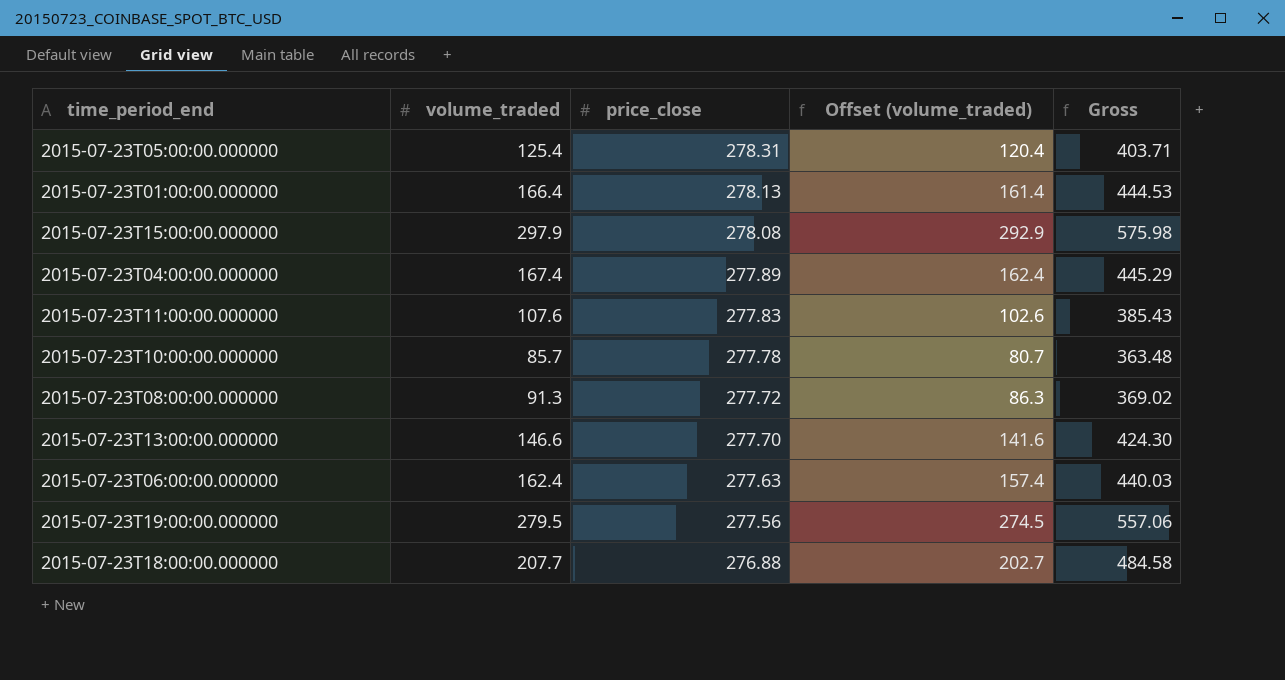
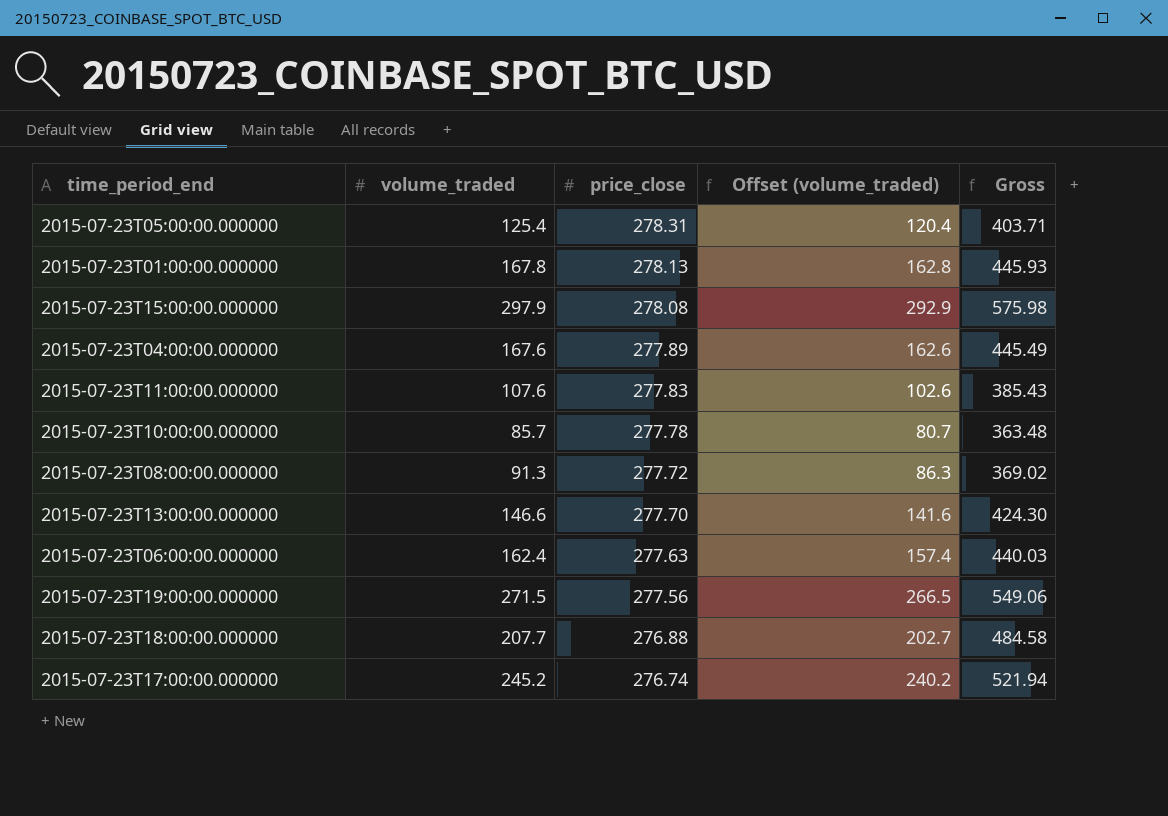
2015-07-23T01:00:00.000000 | volume_traded: 166.4 -> 167.8
2015-07-23T01:00:00.000000 | Offset (volume_traded): 161.4 -> 162.8
2015-07-23T01:00:00.000000 | Gross: 444.53 -> 445.93
2015-07-23T04:00:00.000000 | volume_traded: 167.4 -> 167.6
2015-07-23T04:00:00.000000 | Offset (volume_traded): 162.4 -> 162.6
2015-07-23T04:00:00.000000 | Gross: 445.29 -> 445.49
2015-07-23T19:00:00.000000 | volume_traded: 279.5 -> 271.5
2015-07-23T19:00:00.000000 | Offset (volume_traded): 274.5 -> 266.5
2015-07-23T19:00:00.000000 | Gross: 557.06 -> 549.06
row 2015-07-23T17:00:00.000000: none -> 245.2 | 276.74 | 240.2 | 521.94

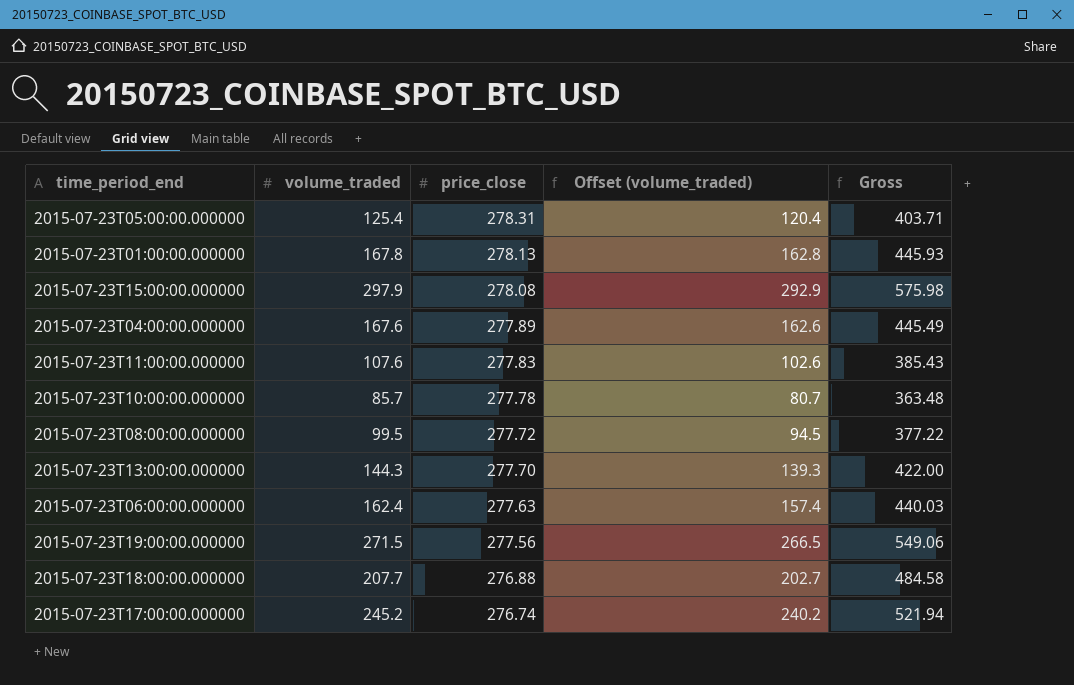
2015-07-23T08:00:00.000000 | volume_traded: 91.3 -> 99.5
2015-07-23T08:00:00.000000 | Offset (volume_traded): 86.3 -> 94.5
2015-07-23T08:00:00.000000 | Gross: 369.02 -> 377.22
2015-07-23T13:00:00.000000 | volume_traded: 146.6 -> 144.3
2015-07-23T13:00:00.000000 | Offset (volume_traded): 141.6 -> 139.3
2015-07-23T13:00:00.000000 | Gross: 424.30 -> 422.00

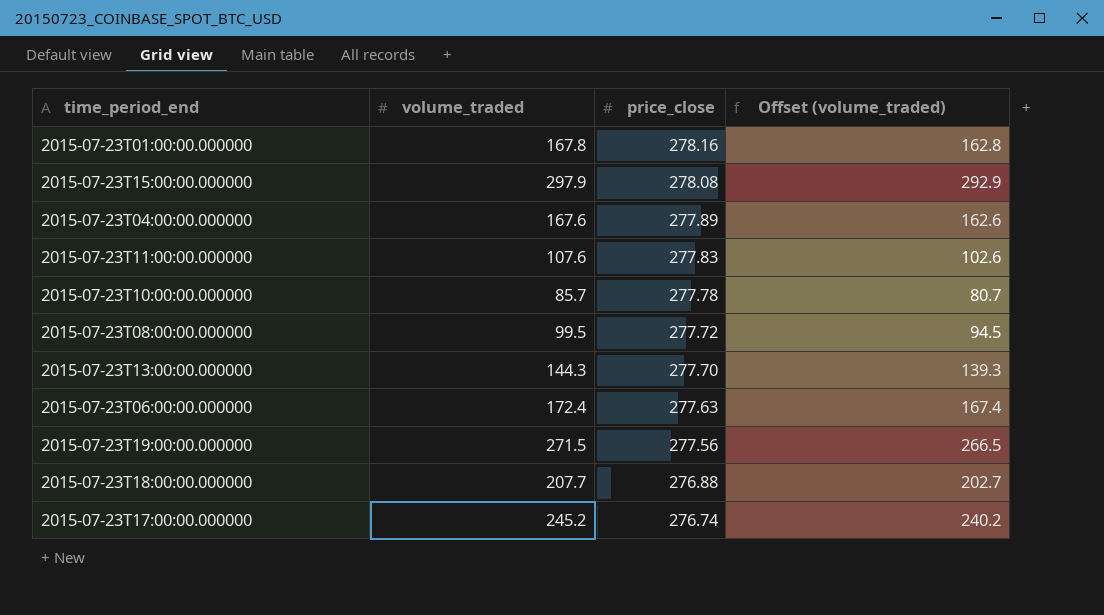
column Gross | formula: [volume_traded] + [price_close] -> none
row 2015-07-23T05:00:00.000000: 125.4 | 278.31 | 120.4 | 403.71 -> none
2015-07-23T01:00:00.000000 | price_close: 278.13 -> 278.16
2015-07-23T06:00:00.000000 | volume_traded: 162.4 -> 172.4
2015-07-23T06:00:00.000000 | Offset (volume_traded): 157.4 -> 167.4

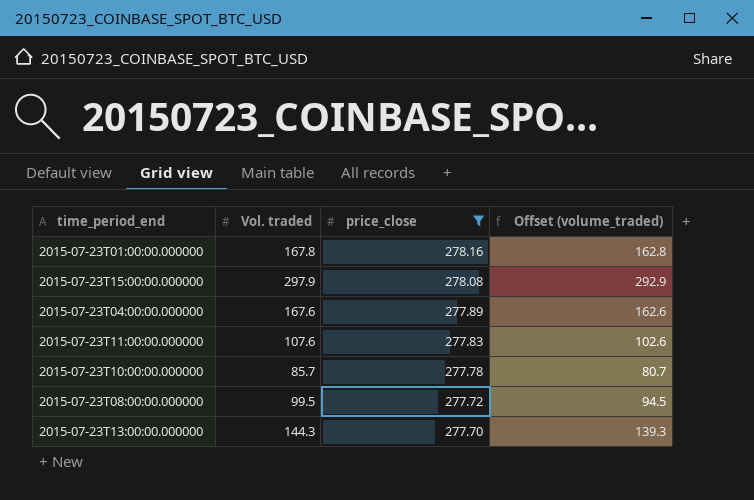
filter: none -> price_close >= 277.70
column name: volume_traded -> Vol. traded

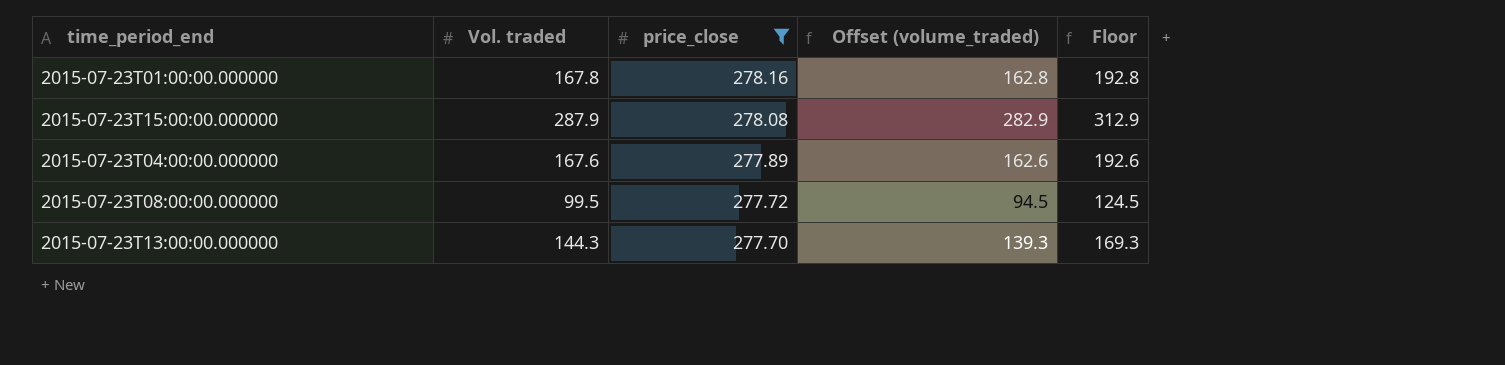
column Floor | formula: none -> [Vol. traded] + 25
row 2015-07-23T11:00:00.000000: 107.6 | 277.83 | 102.6 -> none
row 2015-07-23T10:00:00.000000: 85.7 | 277.78 | 80.7 -> none
2015-07-23T15:00:00.000000 | Vol. traded: 297.9 -> 287.9
2015-07-23T15:00:00.000000 | Offset (volume_traded): 292.9 -> 282.9

